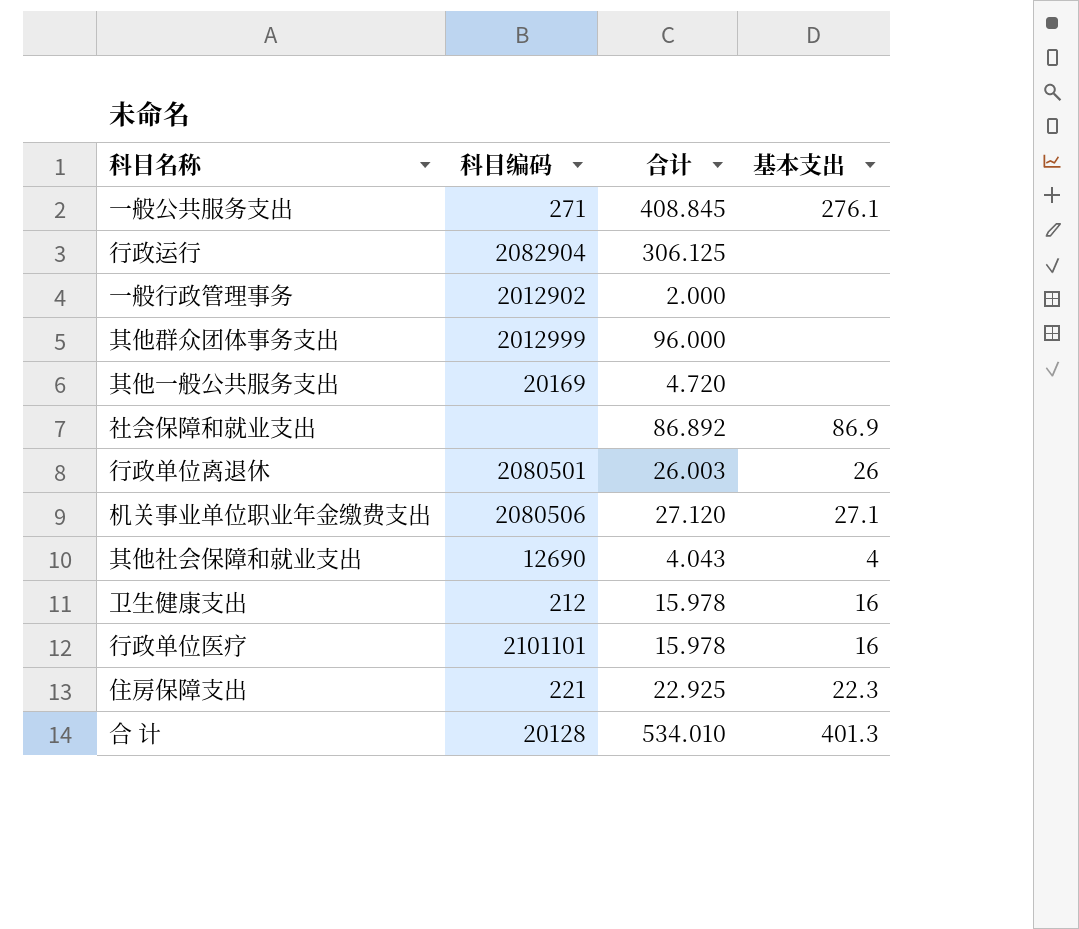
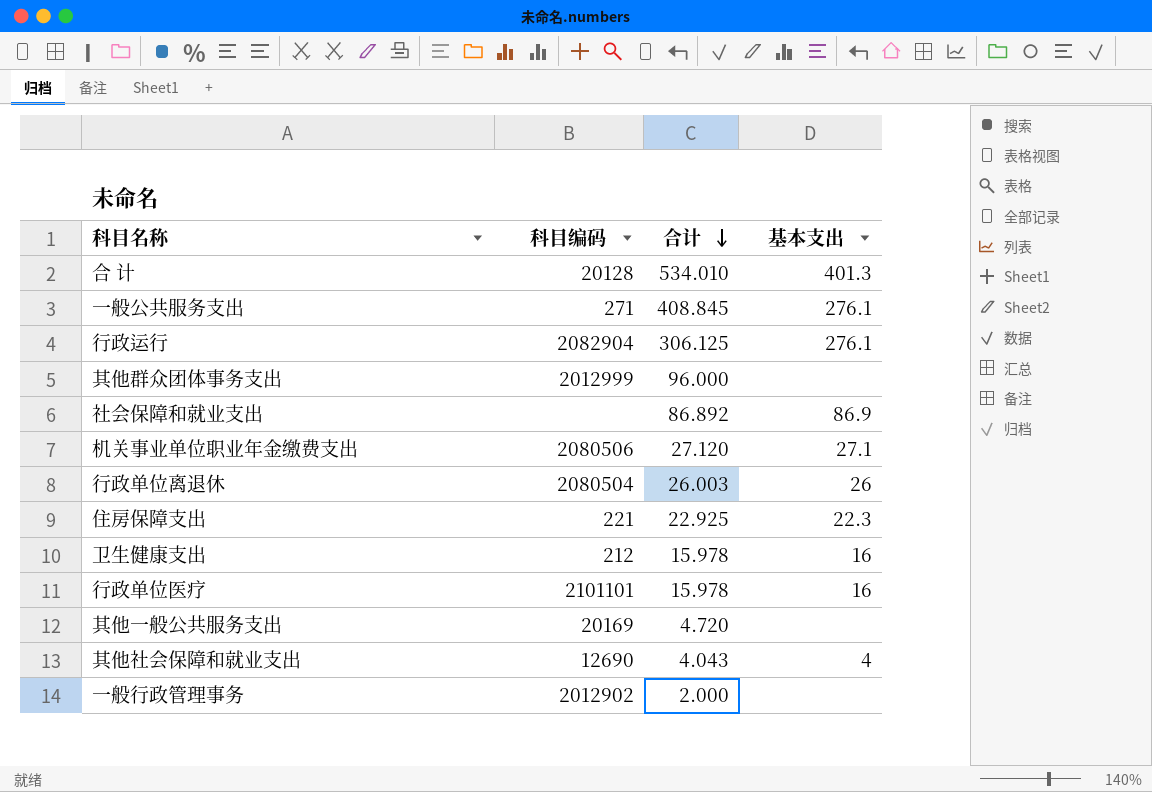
row order: none -> 合计 descending
行政运行 | 基本支出: none -> 276.1
行政单位离退休 | 科目编码: 2080501 -> 2080504

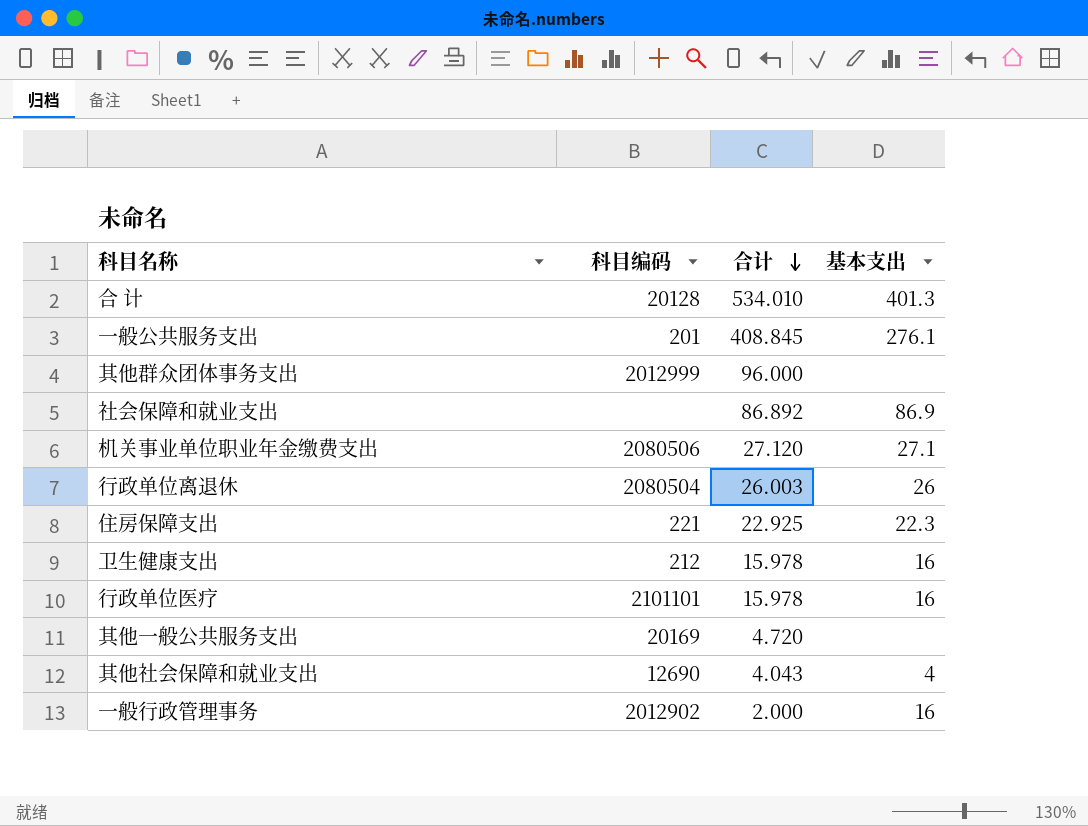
row 行政运行: 2082904 | 306.125 | 276.1 -> none
一般公共服务支出 | 科目编码: 271 -> 201
一般行政管理事务 | 基本支出: none -> 16

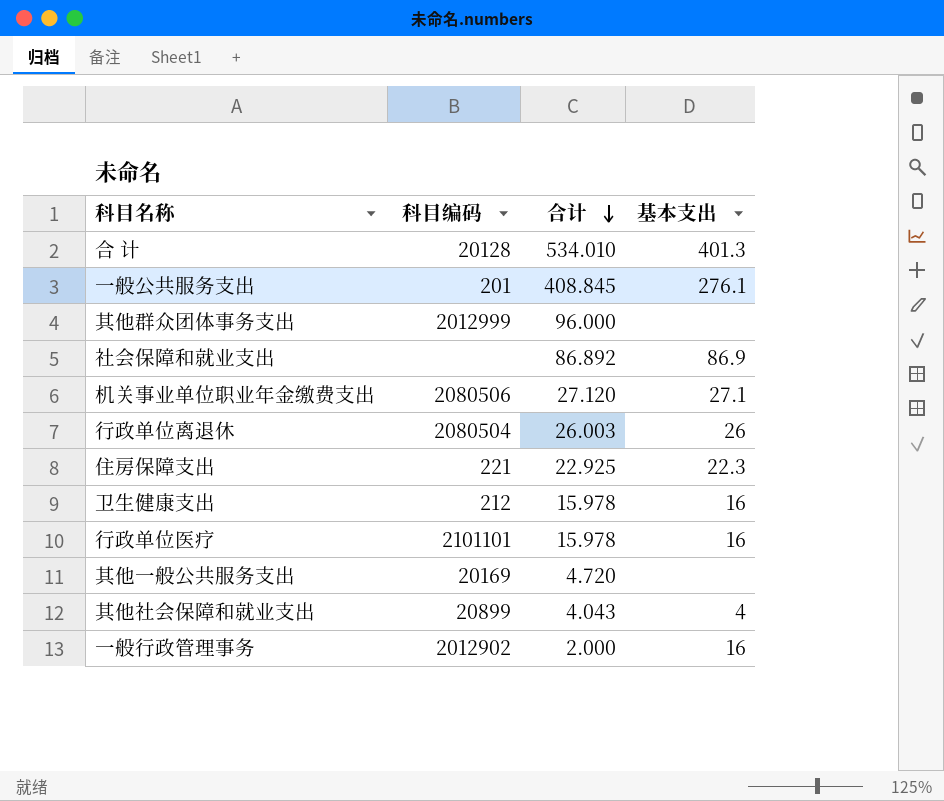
其他社会保障和就业支出 | 科目编码: 12690 -> 20899

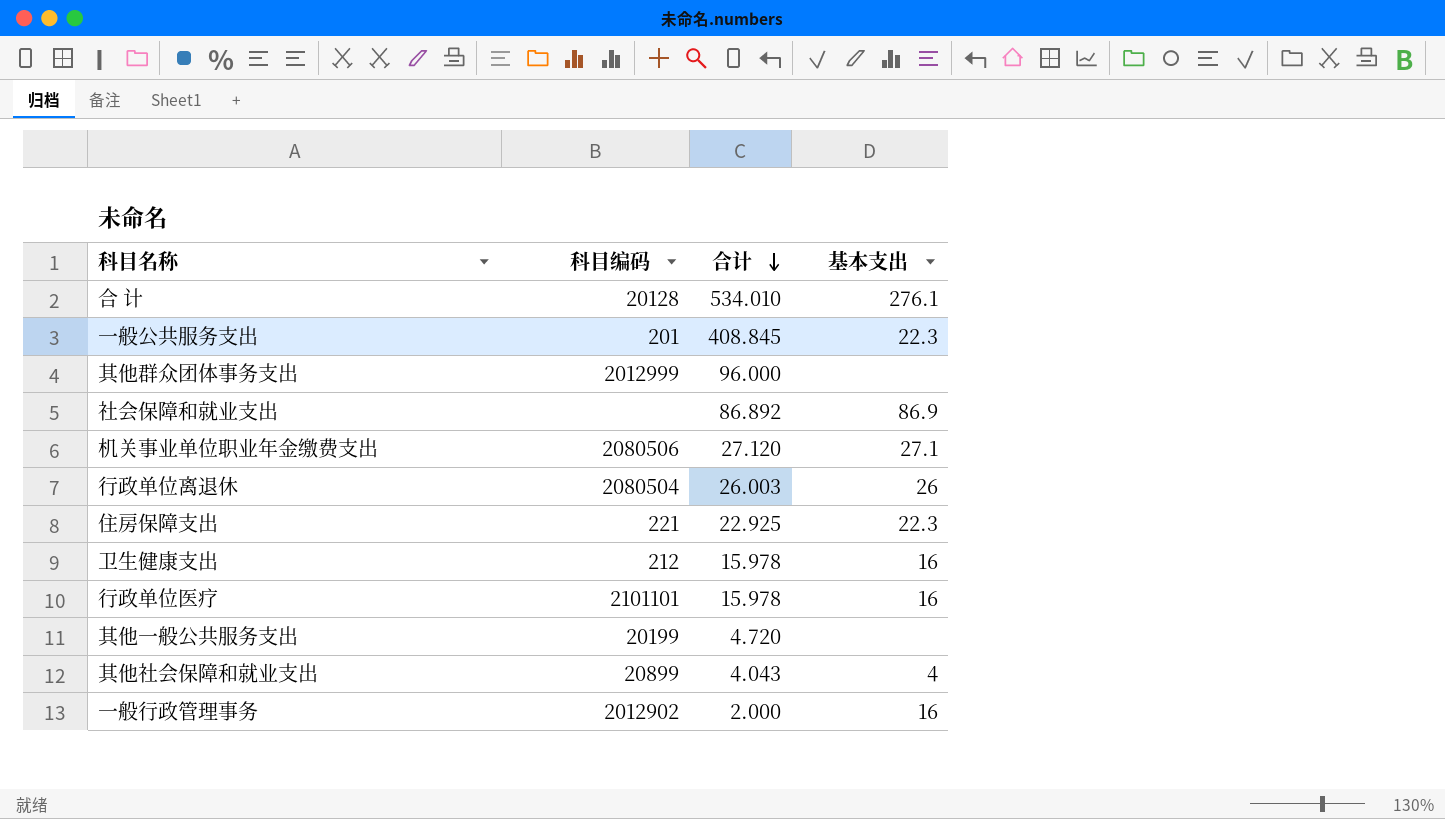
合 计 | 基本支出: 401.3 -> 276.1
一般公共服务支出 | 基本支出: 276.1 -> 22.3
其他一般公共服务支出 | 科目编码: 20169 -> 20199

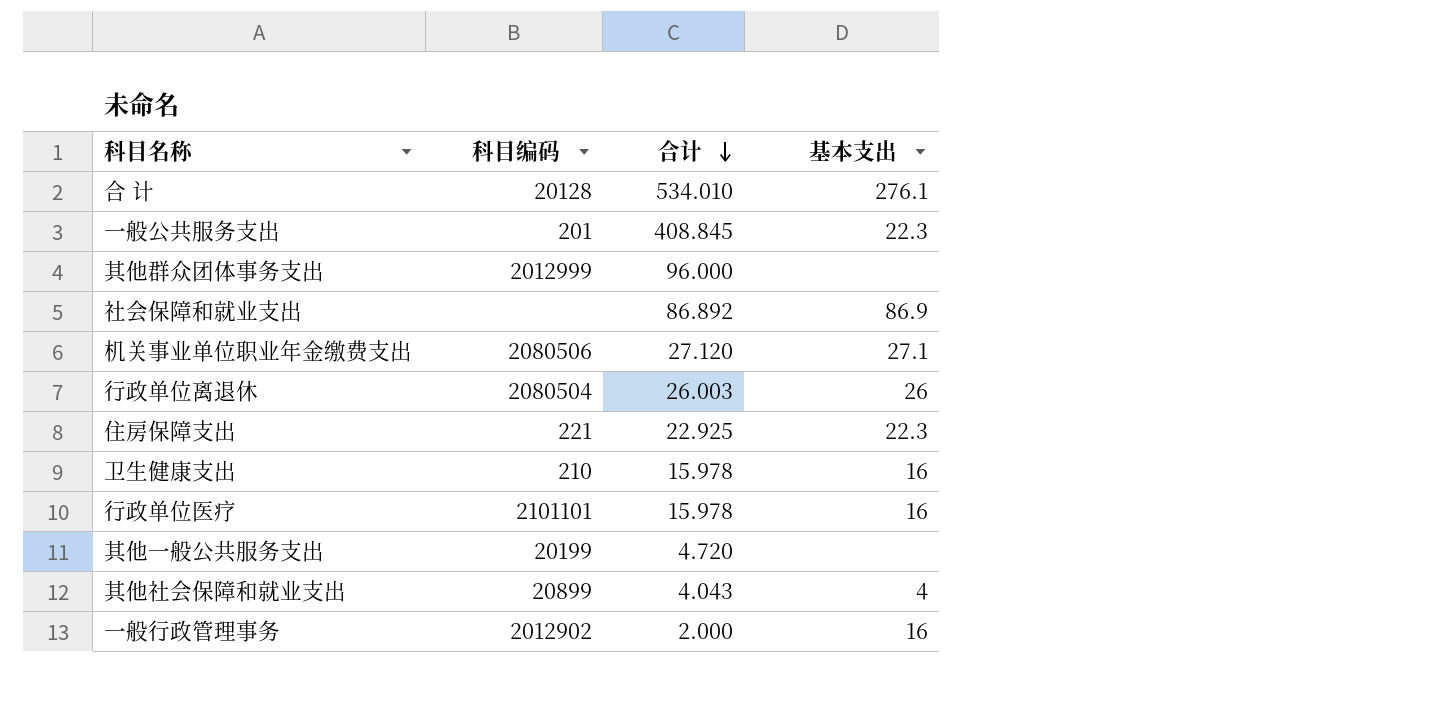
卫生健康支出 | 科目编码: 212 -> 210

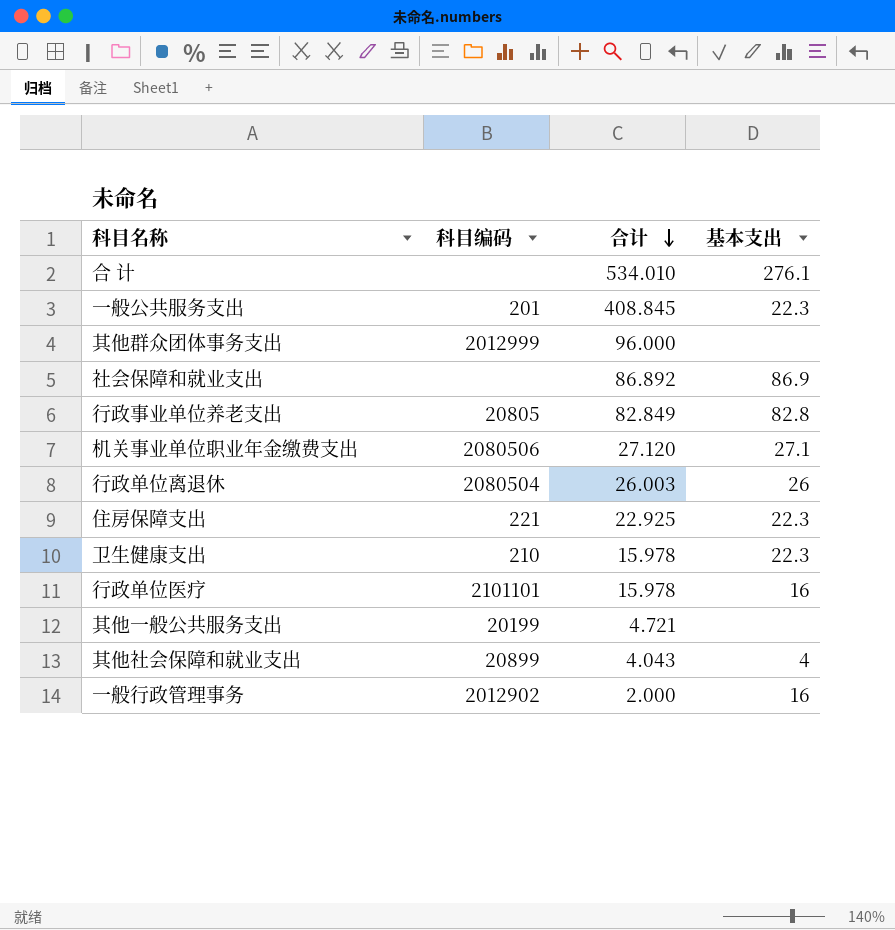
合 计 | 科目编码: 20128 -> none
row 行政事业单位养老支出: none -> 20805 | 82.849 | 82.8
卫生健康支出 | 基本支出: 16 -> 22.3
其他一般公共服务支出 | 合计: 4.720 -> 4.721

